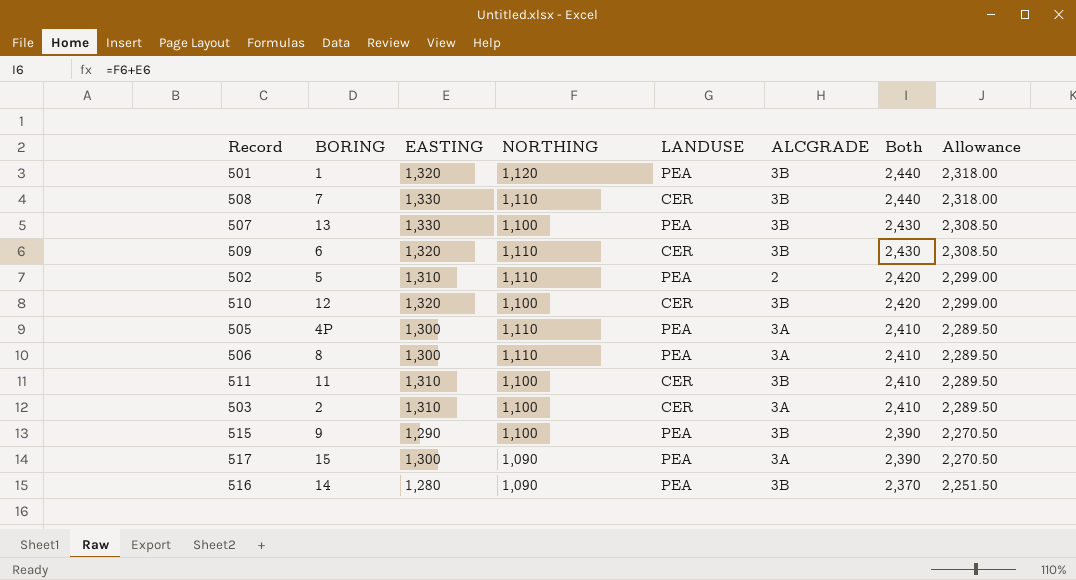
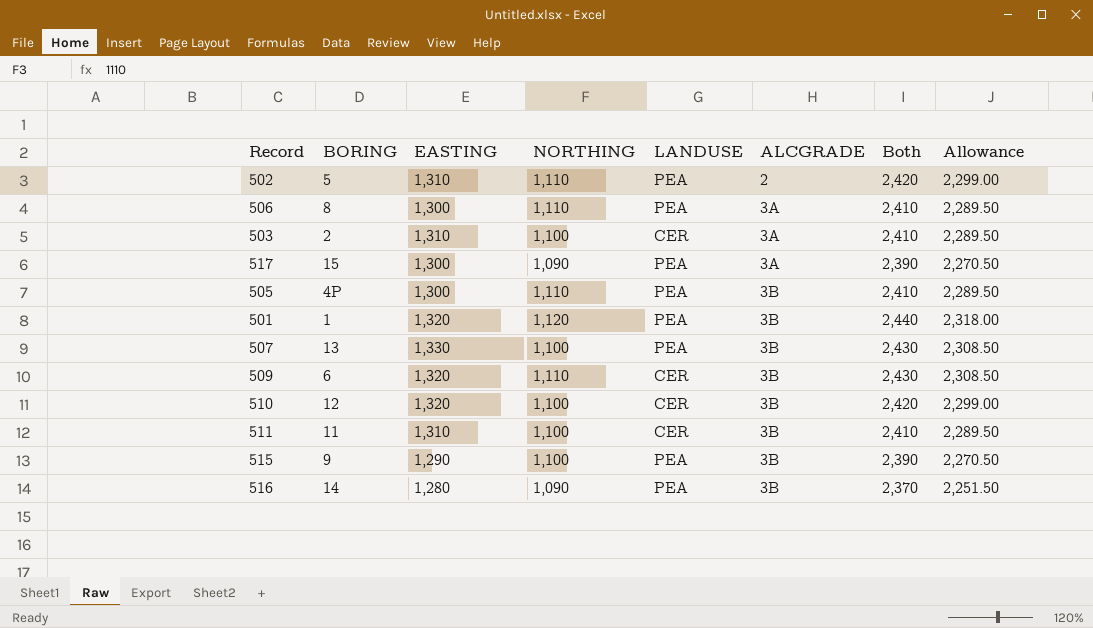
row order: Both descending -> ALCGRADE ascending
row 508: 7 | 1,330 | 1,110 | CER | 3B | 2,440 | 2,318.00 -> none
505 | ALCGRADE: 3A -> 3B

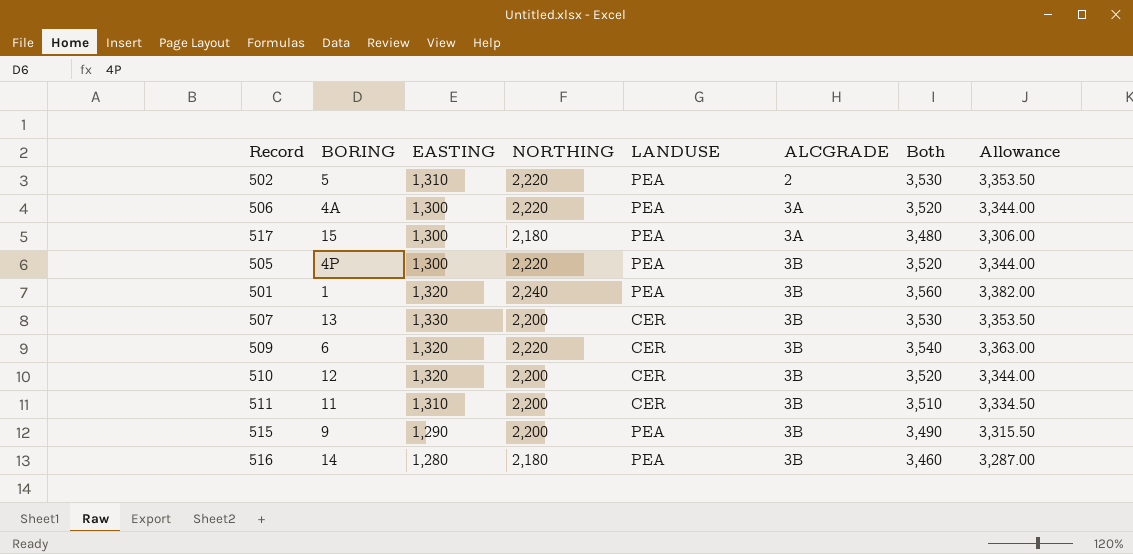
row 503: 2 | 1,310 | 1,100 | CER | 3A | 2,410 | 2,289.50 -> none
502 | NORTHING: 1,110 -> 2,220
502 | Both: 2,420 -> 3,530
502 | Allowance: 2,299.00 -> 3,353.50
506 | BORING: 8 -> 4A
506 | NORTHING: 1,110 -> 2,220
506 | Both: 2,410 -> 3,520
506 | Allowance: 2,289.50 -> 3,344.00
517 | NORTHING: 1,090 -> 2,180
517 | Both: 2,390 -> 3,480
517 | Allowance: 2,270.50 -> 3,306.00
505 | NORTHING: 1,110 -> 2,220
505 | Both: 2,410 -> 3,520
505 | Allowance: 2,289.50 -> 3,344.00
501 | NORTHING: 1,120 -> 2,240
501 | Both: 2,440 -> 3,560
501 | Allowance: 2,318.00 -> 3,382.00
507 | NORTHING: 1,100 -> 2,200
507 | LANDUSE: PEA -> CER
507 | Both: 2,430 -> 3,530
507 | Allowance: 2,308.50 -> 3,353.50
509 | NORTHING: 1,110 -> 2,220
509 | Both: 2,430 -> 3,540
509 | Allowance: 2,308.50 -> 3,363.00
510 | NORTHING: 1,100 -> 2,200
510 | Both: 2,420 -> 3,520
510 | Allowance: 2,299.00 -> 3,344.00
511 | NORTHING: 1,100 -> 2,200
511 | Both: 2,410 -> 3,510
511 | Allowance: 2,289.50 -> 3,334.50
515 | NORTHING: 1,100 -> 2,200
515 | Both: 2,390 -> 3,490
515 | Allowance: 2,270.50 -> 3,315.50
516 | NORTHING: 1,090 -> 2,180
516 | Both: 2,370 -> 3,460
516 | Allowance: 2,251.50 -> 3,287.00

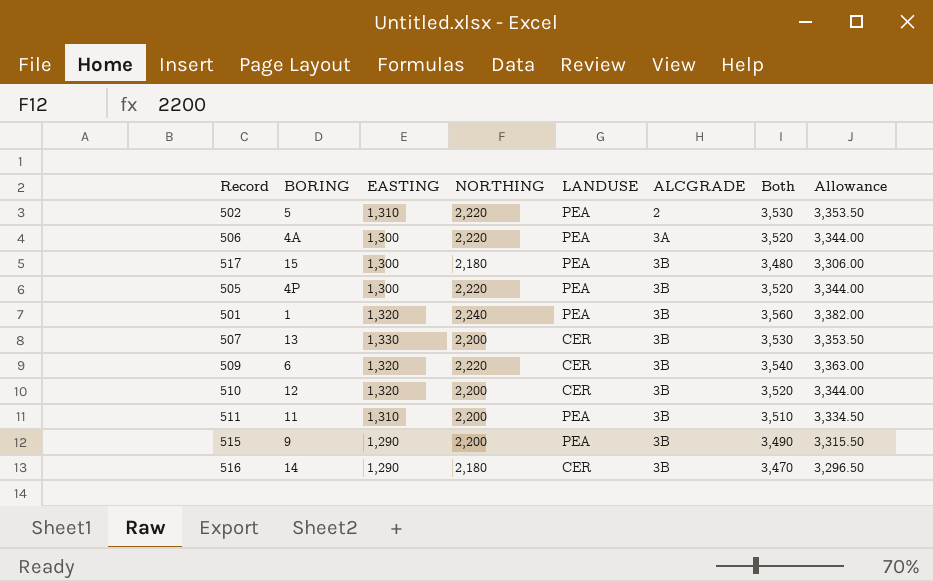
517 | ALCGRADE: 3A -> 3B
511 | LANDUSE: CER -> PEA
516 | EASTING: 1,280 -> 1,290
516 | LANDUSE: PEA -> CER
516 | Both: 3,460 -> 3,470
516 | Allowance: 3,287.00 -> 3,296.50

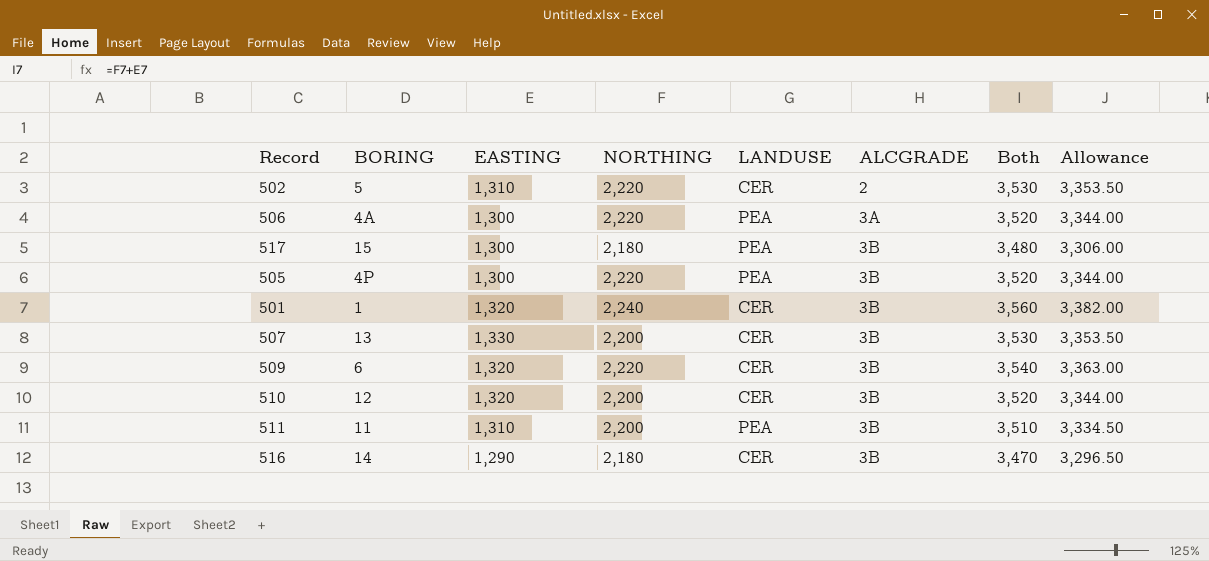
row 515: 9 | 1,290 | 2,200 | PEA | 3B | 3,490 | 3,315.50 -> none
502 | LANDUSE: PEA -> CER
501 | LANDUSE: PEA -> CER

